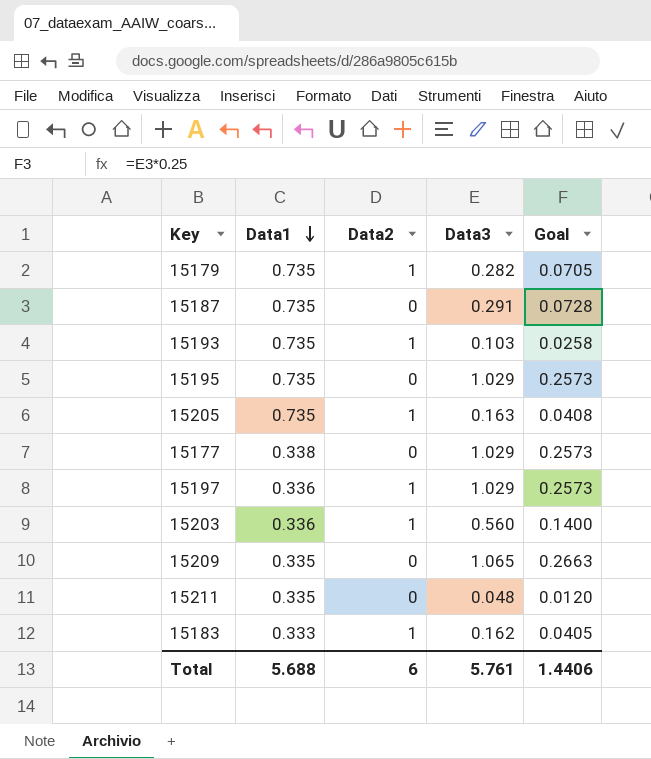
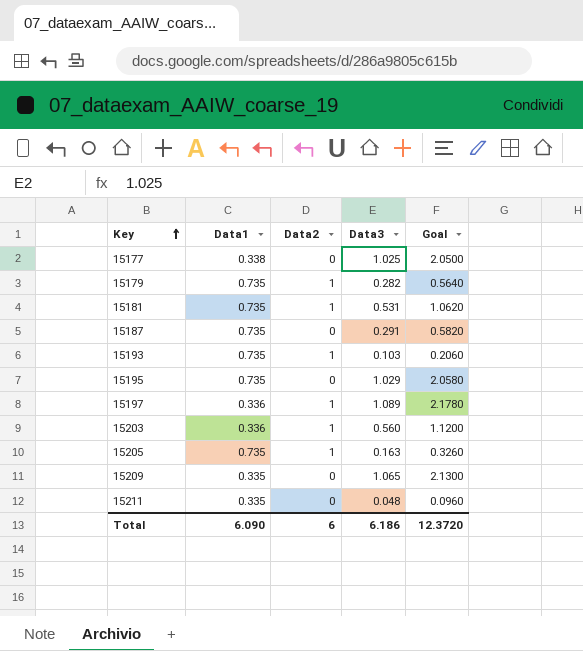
row order: Data1 descending -> Key ascending
column Goal | formula: [Data3] * 0.25 -> [Data3] * 2
row 15183: 0.333 | 1 | 0.162 | 0.0405 -> none
15177 | Data3: 1.029 -> 1.025
row 15181: none -> 0.735 | 1 | 0.531 | 1.0620
15197 | Data3: 1.029 -> 1.089
Total | Data1: 5.688 -> 6.090
Total | Data3: 5.761 -> 6.186
Total | Goal: 1.4406 -> 12.3720

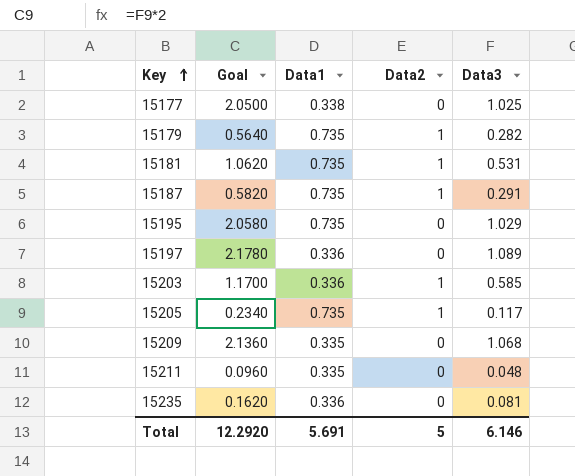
column Goal | position: 5 -> 2
row 15193: 0.735 | 1 | 0.103 | 0.2060 -> none
15187 | Data2: 0 -> 1
15197 | Data2: 1 -> 0
15203 | Goal: 1.1200 -> 1.1700
15203 | Data3: 0.560 -> 0.585
15205 | Goal: 0.3260 -> 0.2340
15205 | Data3: 0.163 -> 0.117
15209 | Goal: 2.1300 -> 2.1360
15209 | Data3: 1.065 -> 1.068
row 15235: none -> 0.1620 | 0.336 | 0 | 0.081
Total | Goal: 12.3720 -> 12.2920
Total | Data1: 6.090 -> 5.691
Total | Data2: 6 -> 5
Total | Data3: 6.186 -> 6.146

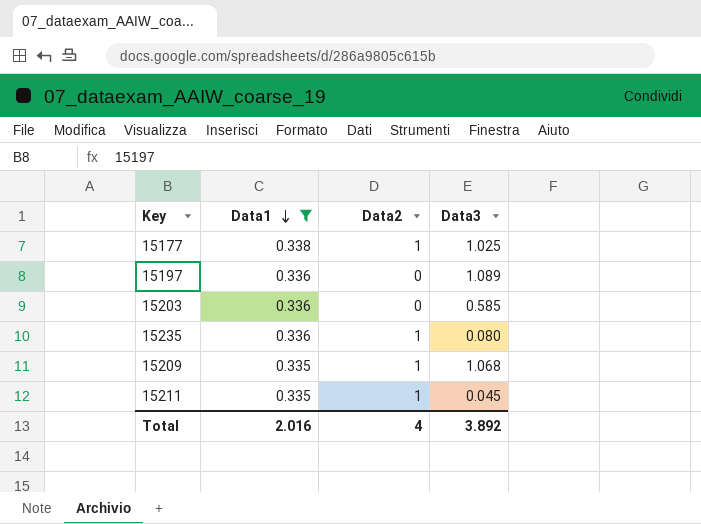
filter: none -> Data1 != 0.735
row order: Key ascending -> Data1 descending
column Goal | formula: [Data3] * 2 -> none
15177 | Data2: 0 -> 1
15203 | Data2: 1 -> 0
15235 | Data2: 0 -> 1
15235 | Data3: 0.081 -> 0.080
15209 | Data2: 0 -> 1
15211 | Data2: 0 -> 1
15211 | Data3: 0.048 -> 0.045
Total | Data1: 5.691 -> 2.016
Total | Data2: 5 -> 4
Total | Data3: 6.146 -> 3.892

